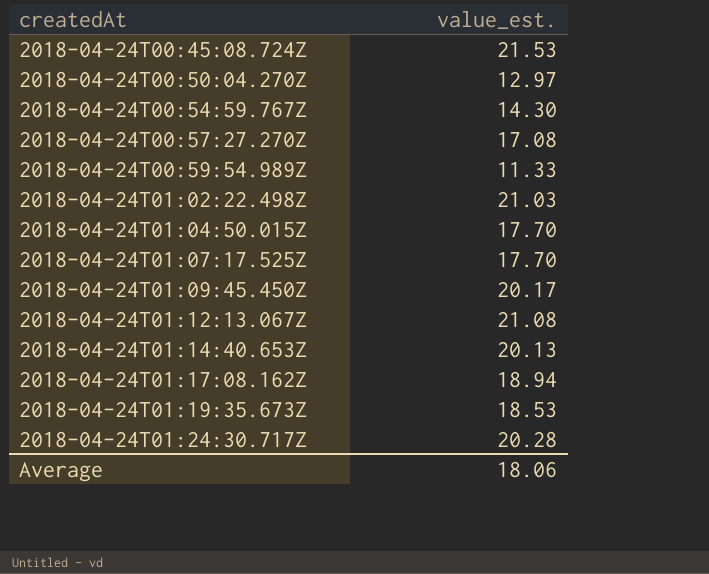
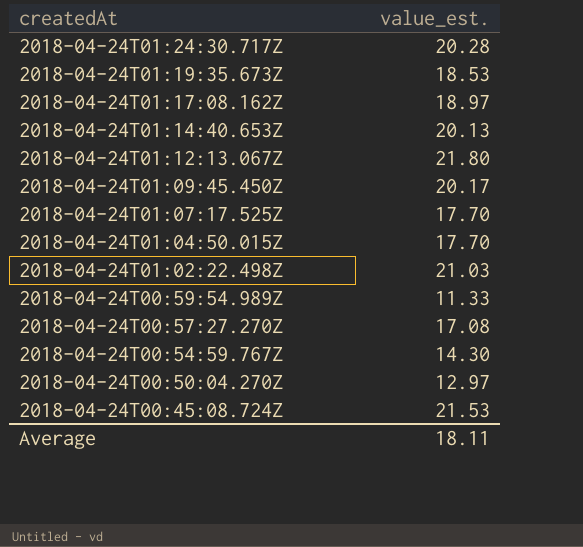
row order: createdAt ascending -> createdAt descending
2018-04-24T01:17:08.162Z | value_est.: 18.94 -> 18.97
2018-04-24T01:12:13.067Z | value_est.: 21.08 -> 21.80
Average | value_est.: 18.06 -> 18.11

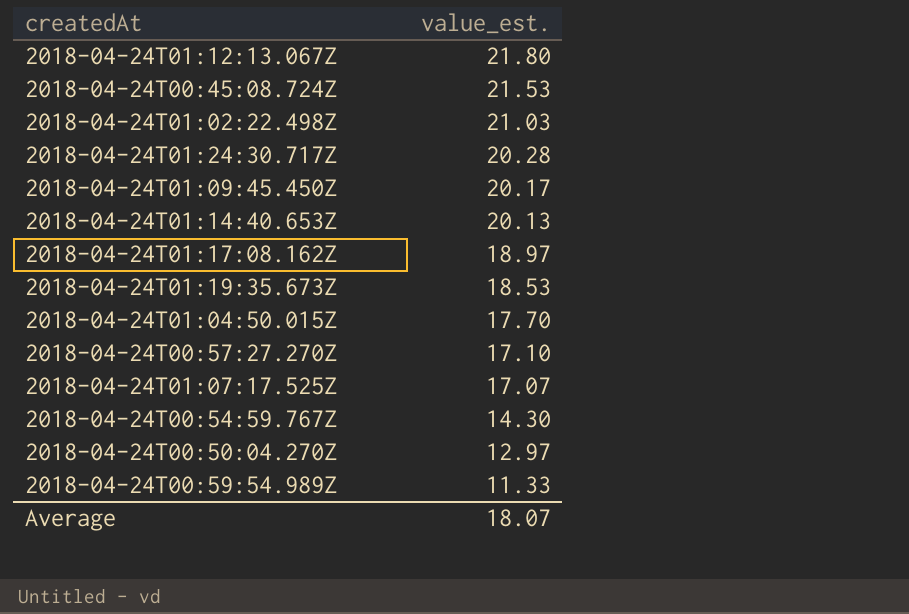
row order: createdAt descending -> value_est. descending
2018-04-24T00:57:27.270Z | value_est.: 17.08 -> 17.10
2018-04-24T01:07:17.525Z | value_est.: 17.70 -> 17.07
Average | value_est.: 18.11 -> 18.07

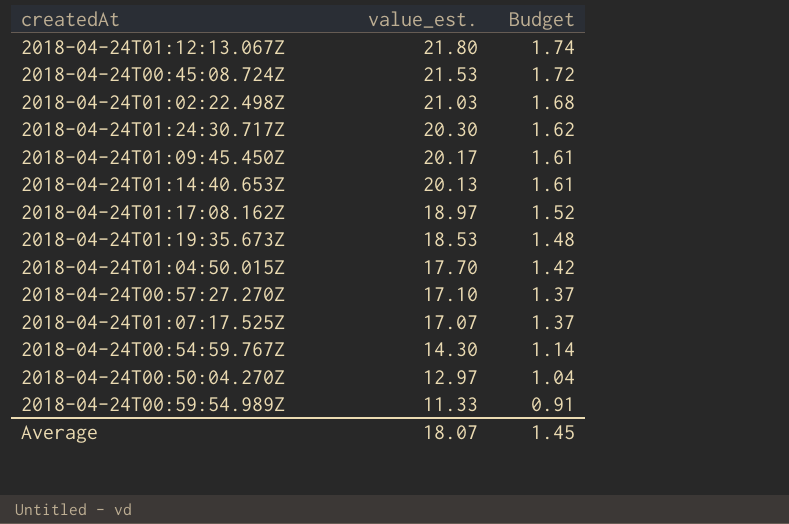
column Budget | formula: none -> [value_est.] * 0.08
2018-04-24T01:24:30.717Z | value_est.: 20.28 -> 20.30

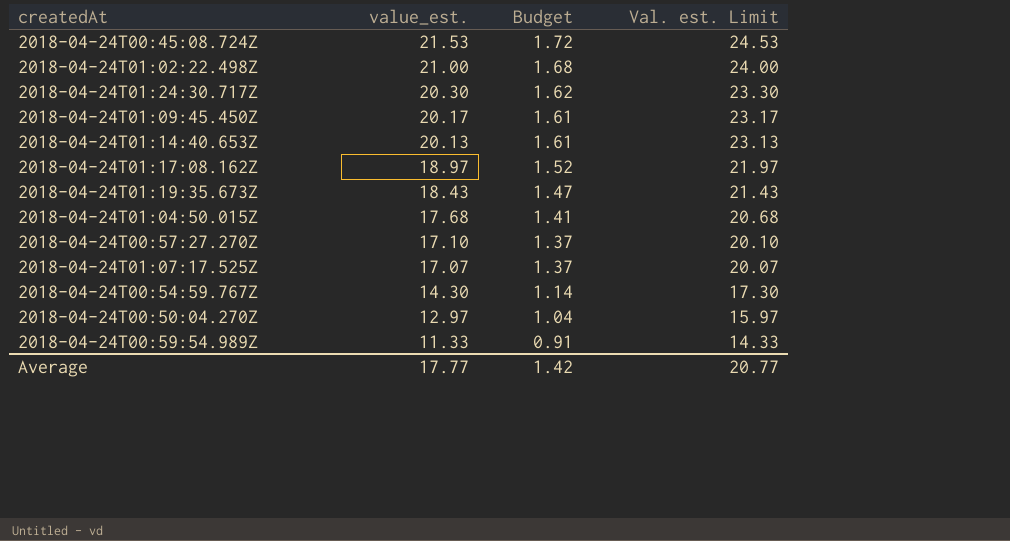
column Val. est. Limit | formula: none -> [value_est.] + 3
row 2018-04-24T01:12:13.067Z: 21.80 | 1.74 -> none
2018-04-24T01:02:22.498Z | value_est.: 21.03 -> 21.00
2018-04-24T01:19:35.673Z | value_est.: 18.53 -> 18.43
2018-04-24T01:19:35.673Z | Budget: 1.48 -> 1.47
2018-04-24T01:04:50.015Z | value_est.: 17.70 -> 17.68
2018-04-24T01:04:50.015Z | Budget: 1.42 -> 1.41
Average | value_est.: 18.07 -> 17.77
Average | Budget: 1.45 -> 1.42

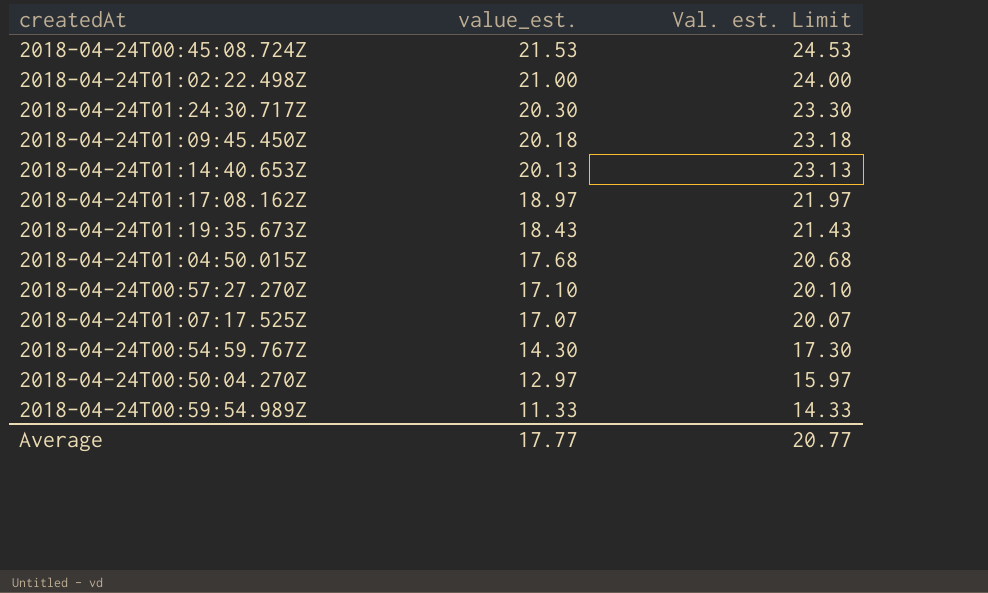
column Budget | formula: [value_est.] * 0.08 -> none
2018-04-24T01:09:45.450Z | value_est.: 20.17 -> 20.18
2018-04-24T01:09:45.450Z | Val. est. Limit: 23.17 -> 23.18

